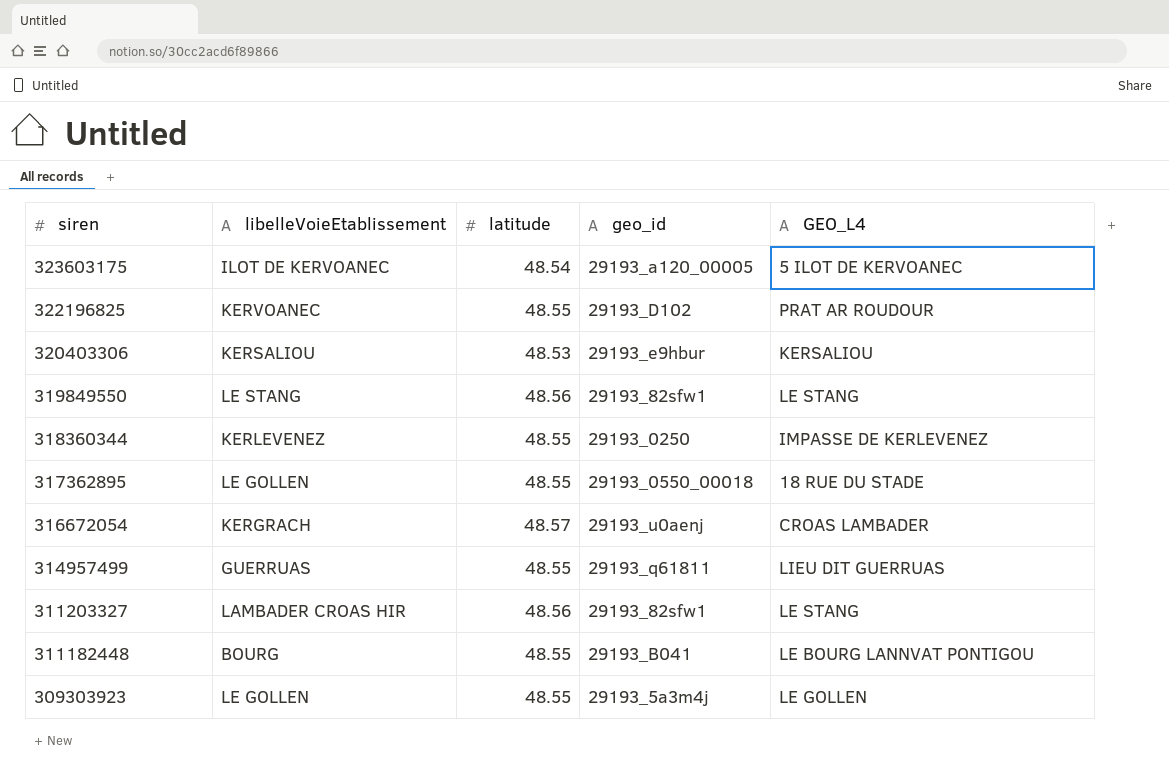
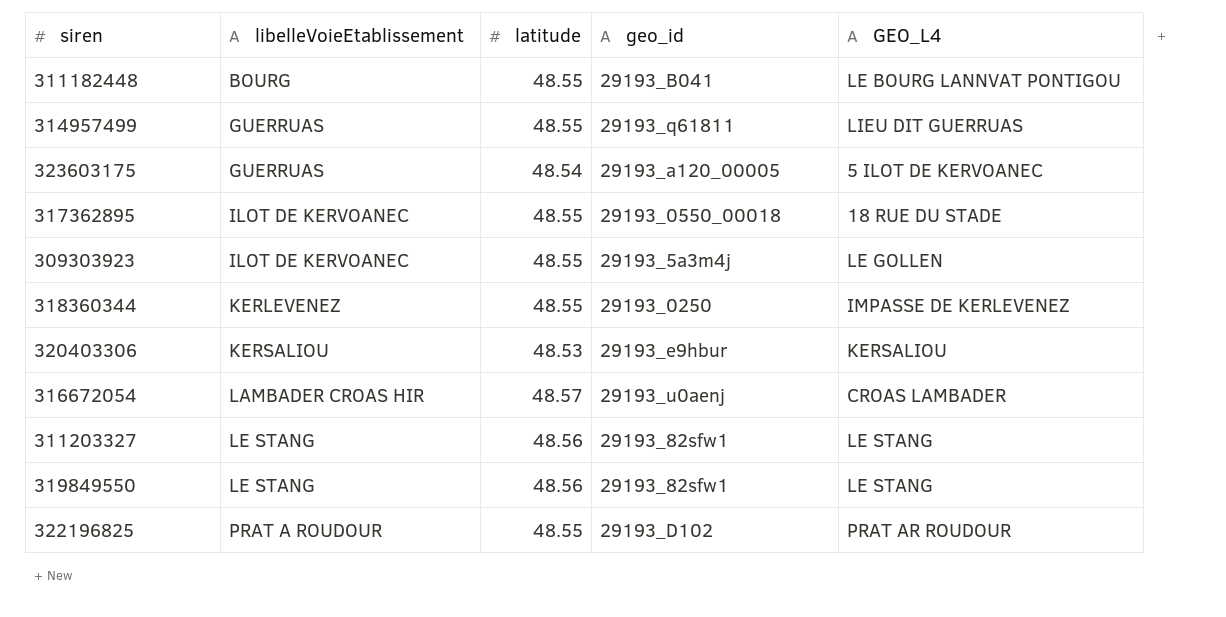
row order: siren descending -> libelleVoieEtablissement ascending
323603175 | libelleVoieEtablissement: ILOT DE KERVOANEC -> GUERRUAS
317362895 | libelleVoieEtablissement: LE GOLLEN -> ILOT DE KERVOANEC
309303923 | libelleVoieEtablissement: LE GOLLEN -> ILOT DE KERVOANEC
316672054 | libelleVoieEtablissement: KERGRACH -> LAMBADER CROAS HIR
311203327 | libelleVoieEtablissement: LAMBADER CROAS HIR -> LE STANG
322196825 | libelleVoieEtablissement: KERVOANEC -> PRAT A ROUDOUR

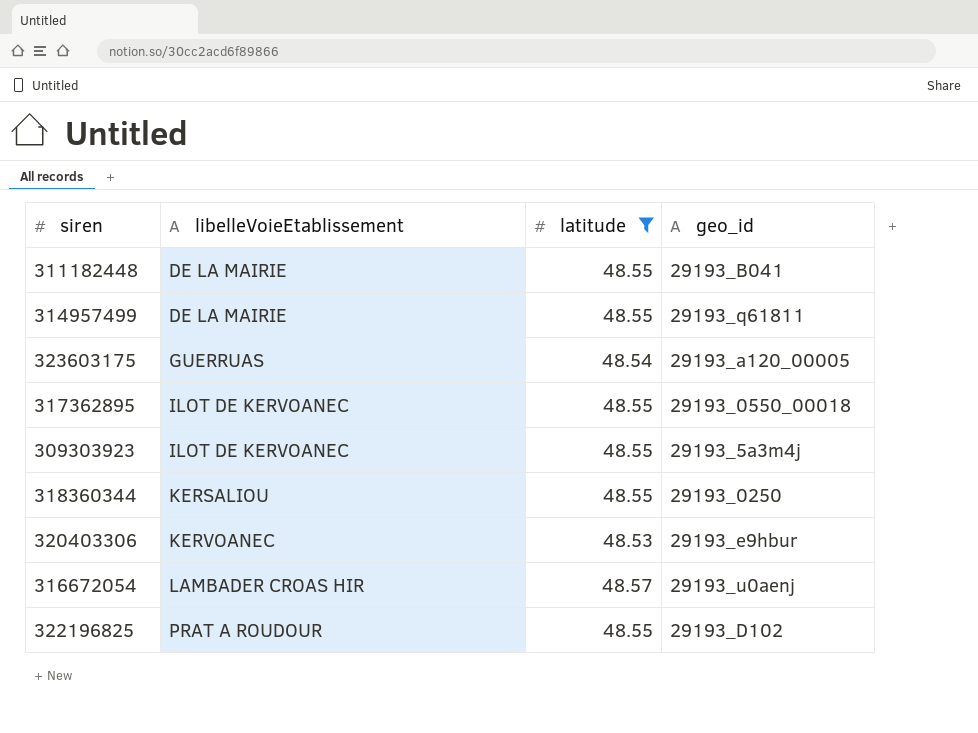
filter: none -> latitude != 48.56
column GEO_L4 | position: 5 -> none
311182448 | libelleVoieEtablissement: BOURG -> DE LA MAIRIE
314957499 | libelleVoieEtablissement: GUERRUAS -> DE LA MAIRIE
318360344 | libelleVoieEtablissement: KERLEVENEZ -> KERSALIOU
320403306 | libelleVoieEtablissement: KERSALIOU -> KERVOANEC

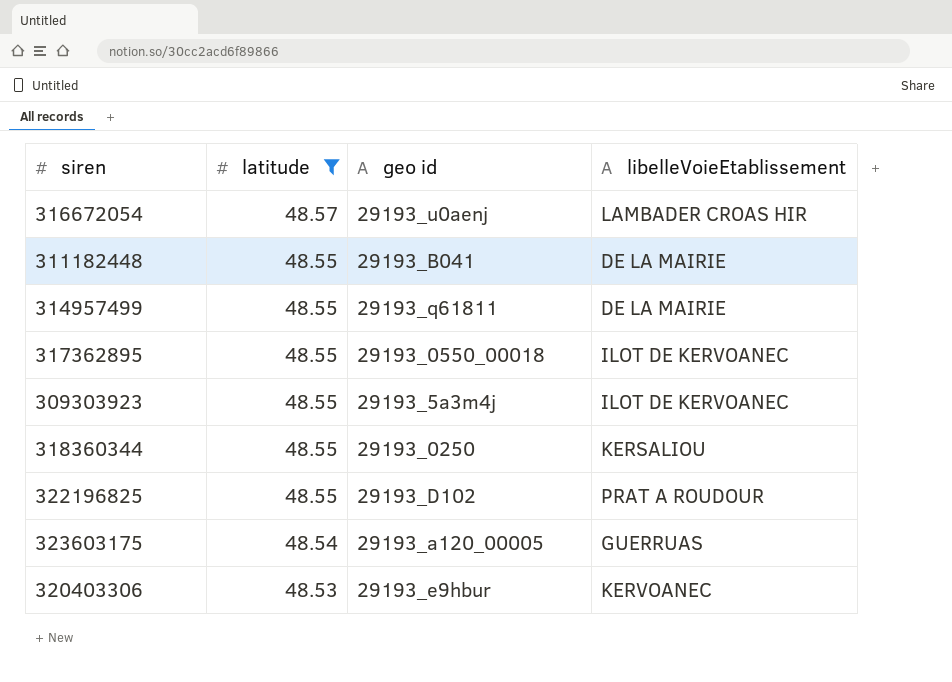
row order: libelleVoieEtablissement ascending -> latitude descending
column name: geo_id -> geo id
column libelleVoieEtablissement | position: 2 -> 4

